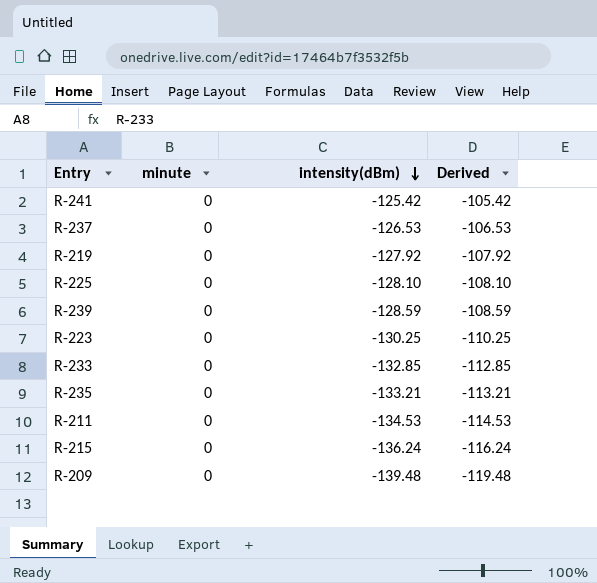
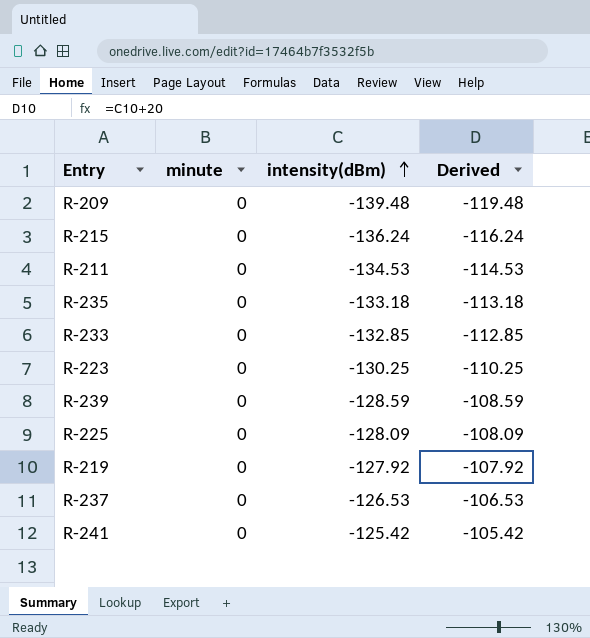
row order: intensity(dBm) descending -> intensity(dBm) ascending
R-235 | intensity(dBm): -133.21 -> -133.18
R-235 | Derived: -113.21 -> -113.18
R-225 | intensity(dBm): -128.10 -> -128.09
R-225 | Derived: -108.10 -> -108.09

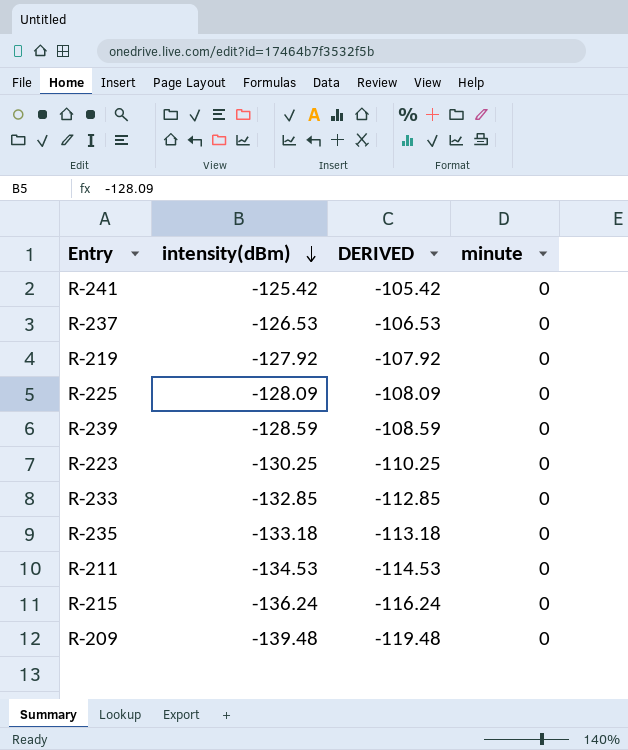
row order: intensity(dBm) ascending -> intensity(dBm) descending
column name: Derived -> DERIVED
column minute | position: 2 -> 4

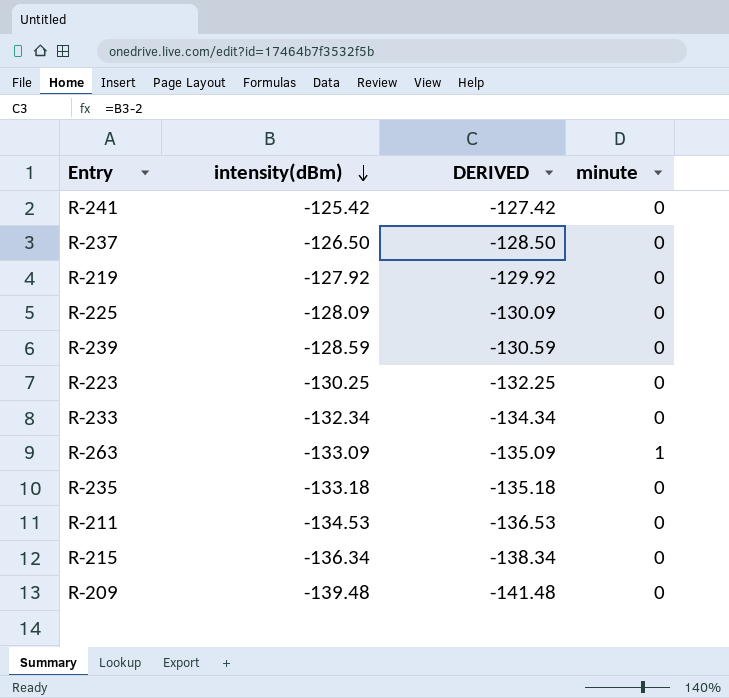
column DERIVED | formula: [intensity(dBm)] + 20 -> [intensity(dBm)] - 2
R-237 | intensity(dBm): -126.53 -> -126.50
R-233 | intensity(dBm): -132.85 -> -132.34
row R-263: none -> -133.09 | -135.09 | 1
R-215 | intensity(dBm): -136.24 -> -136.34

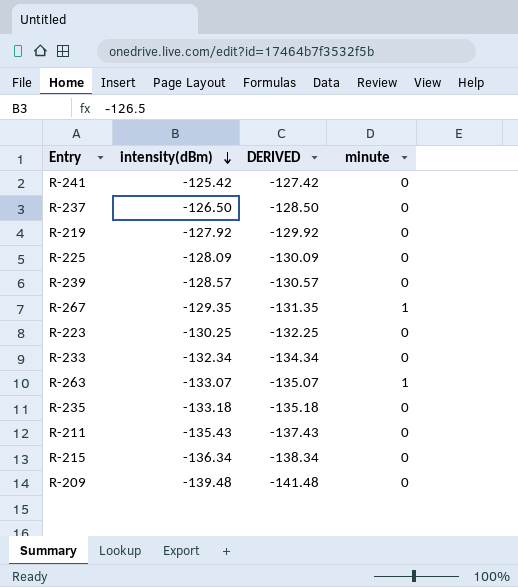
R-239 | intensity(dBm): -128.59 -> -128.57
R-239 | DERIVED: -130.59 -> -130.57
row R-267: none -> -129.35 | -131.35 | 1
R-263 | intensity(dBm): -133.09 -> -133.07
R-263 | DERIVED: -135.09 -> -135.07
R-211 | intensity(dBm): -134.53 -> -135.43
R-211 | DERIVED: -136.53 -> -137.43

